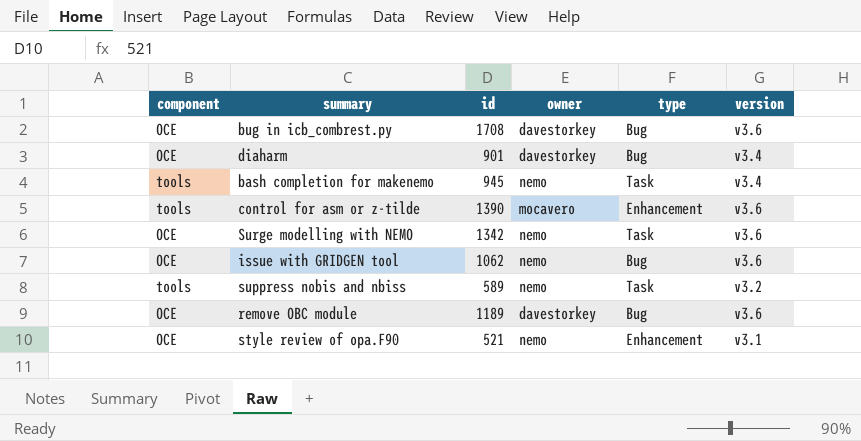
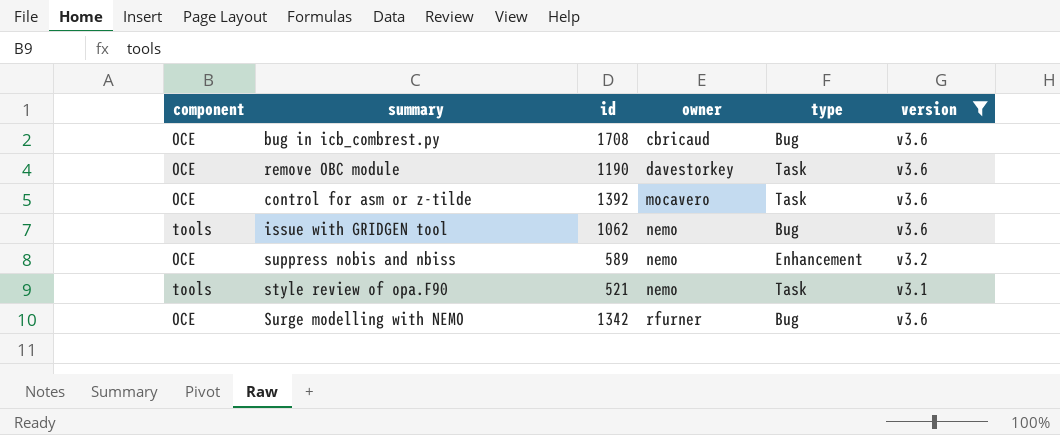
filter: none -> version != v3.4
row order: none -> owner ascending
bug in icb_combrest.py | owner: davestorkey -> cbricaud
remove OBC module | id: 1189 -> 1190
remove OBC module | type: Bug -> Task
control for asm or z-tilde | component: tools -> OCE
control for asm or z-tilde | id: 1390 -> 1392
control for asm or z-tilde | type: Enhancement -> Task
issue with GRIDGEN tool | component: OCE -> tools
suppress nobis and nbiss | component: tools -> OCE
suppress nobis and nbiss | type: Task -> Enhancement
style review of opa.F90 | component: OCE -> tools
style review of opa.F90 | type: Enhancement -> Task
Surge modelling with NEMO | owner: nemo -> rfurner
Surge modelling with NEMO | type: Task -> Bug

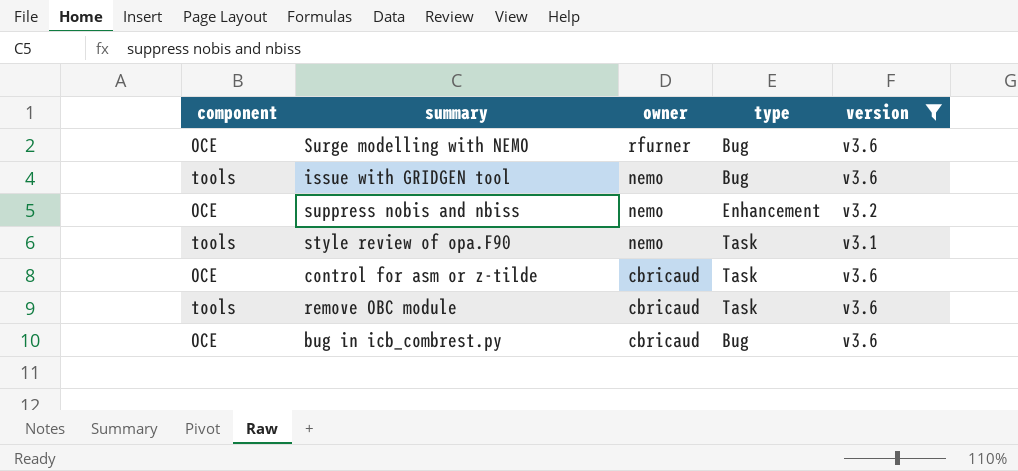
row order: owner ascending -> owner descending
column id | position: 3 -> none
control for asm or z-tilde | owner: mocavero -> cbricaud
remove OBC module | component: OCE -> tools
remove OBC module | owner: davestorkey -> cbricaud

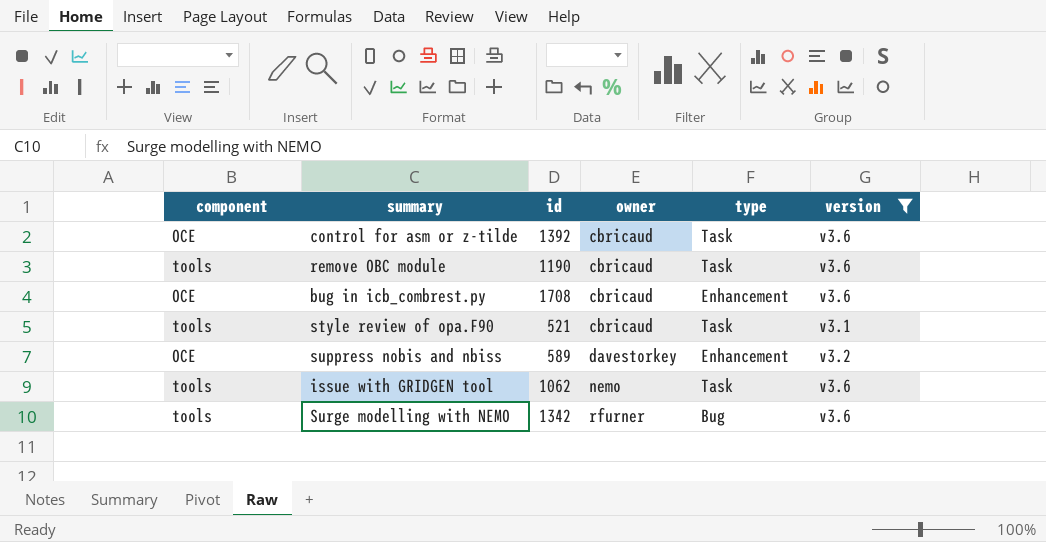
row order: owner descending -> owner ascending
column id | position: none -> 3
bug in icb_combrest.py | type: Bug -> Enhancement
style review of opa.F90 | owner: nemo -> cbricaud
suppress nobis and nbiss | owner: nemo -> davestorkey
issue with GRIDGEN tool | type: Bug -> Task
Surge modelling with NEMO | component: OCE -> tools

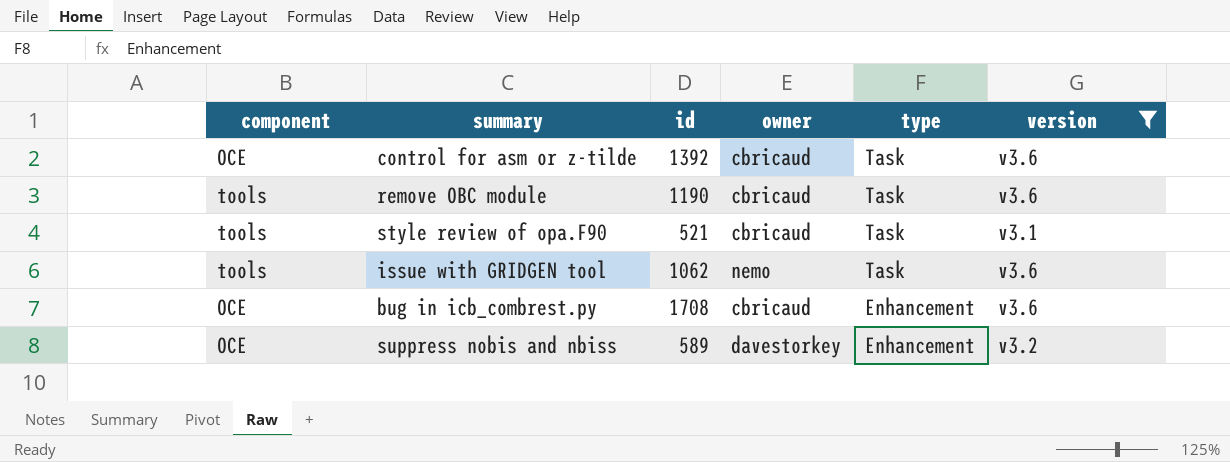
row order: owner ascending -> type descending
row Surge modelling with NEMO: tools | 1342 | rfurner | Bug | v3.6 -> none

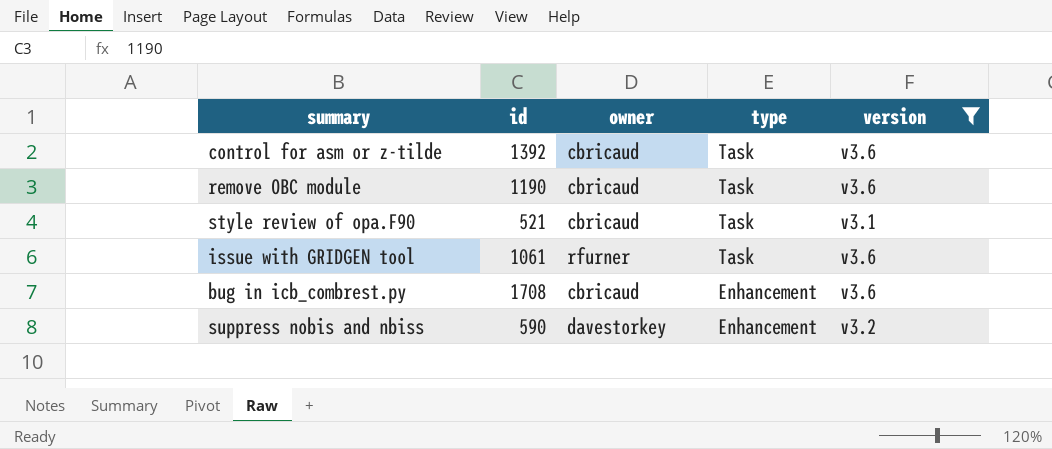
column component | position: 1 -> none
issue with GRIDGEN tool | id: 1062 -> 1061
issue with GRIDGEN tool | owner: nemo -> rfurner
suppress nobis and nbiss | id: 589 -> 590

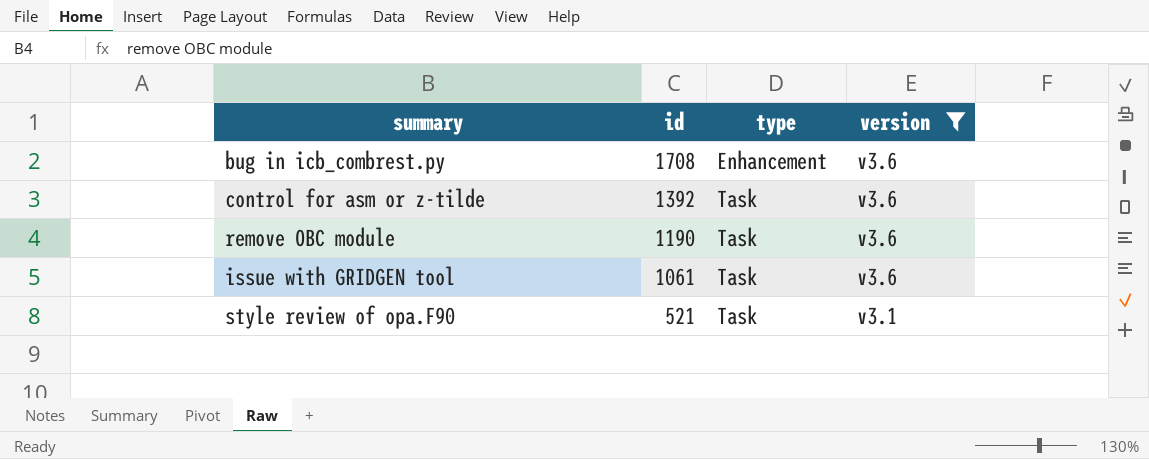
row order: type descending -> id descending
column owner | position: 3 -> none
row suppress nobis and nbiss: 590 | davestorkey | Enhancement | v3.2 -> none

